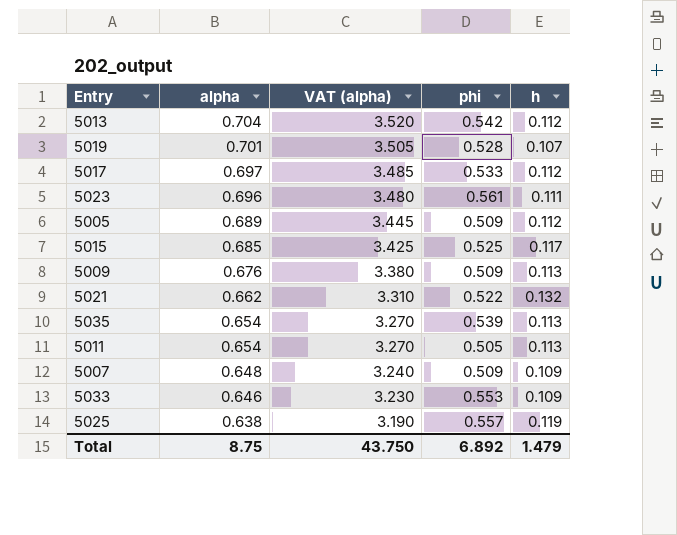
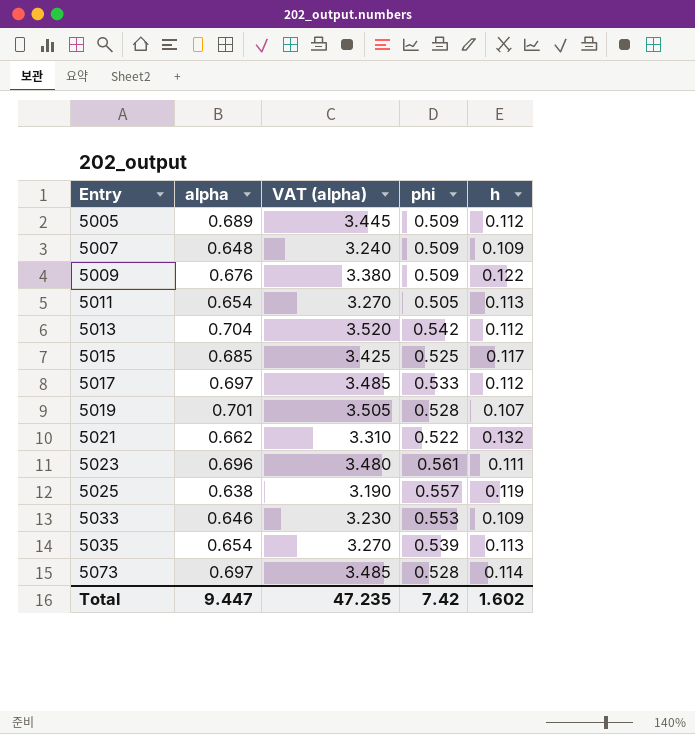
row order: alpha descending -> Entry ascending
5009 | h: 0.113 -> 0.122
row 5073: none -> 0.697 | 3.485 | 0.528 | 0.114
Total | alpha: 8.75 -> 9.447
Total | VAT (alpha): 43.750 -> 47.235
Total | phi: 6.892 -> 7.42
Total | h: 1.479 -> 1.602

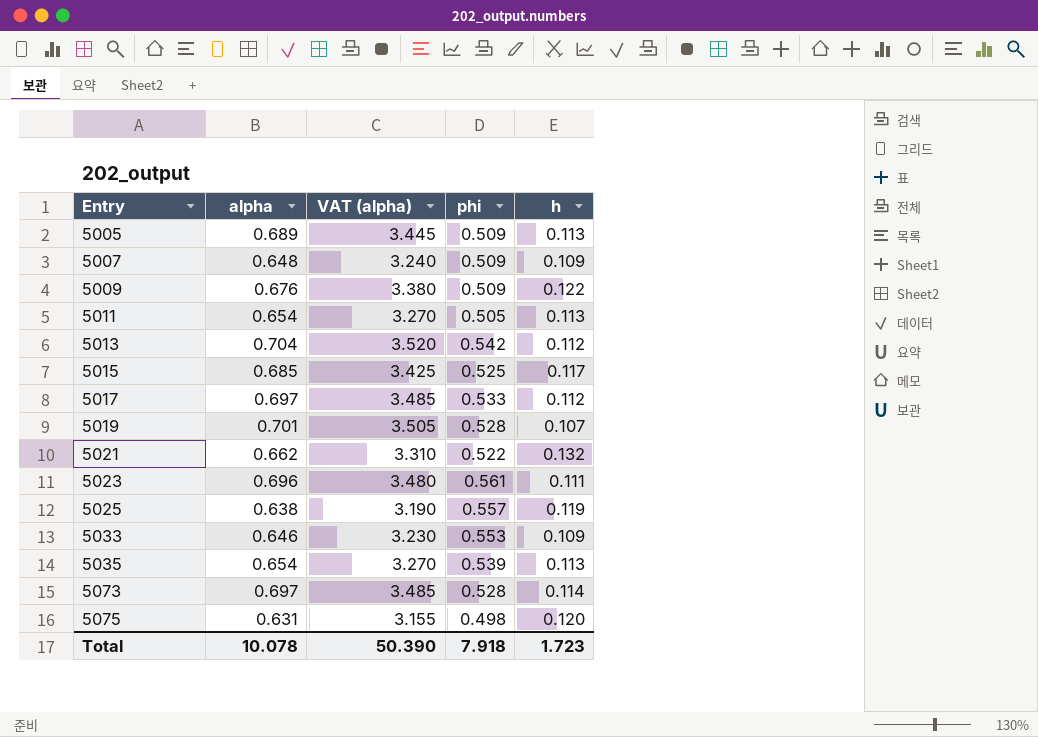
5005 | h: 0.112 -> 0.113
row 5075: none -> 0.631 | 3.155 | 0.498 | 0.120
Total | alpha: 9.447 -> 10.078
Total | VAT (alpha): 47.235 -> 50.390
Total | phi: 7.42 -> 7.918
Total | h: 1.602 -> 1.723

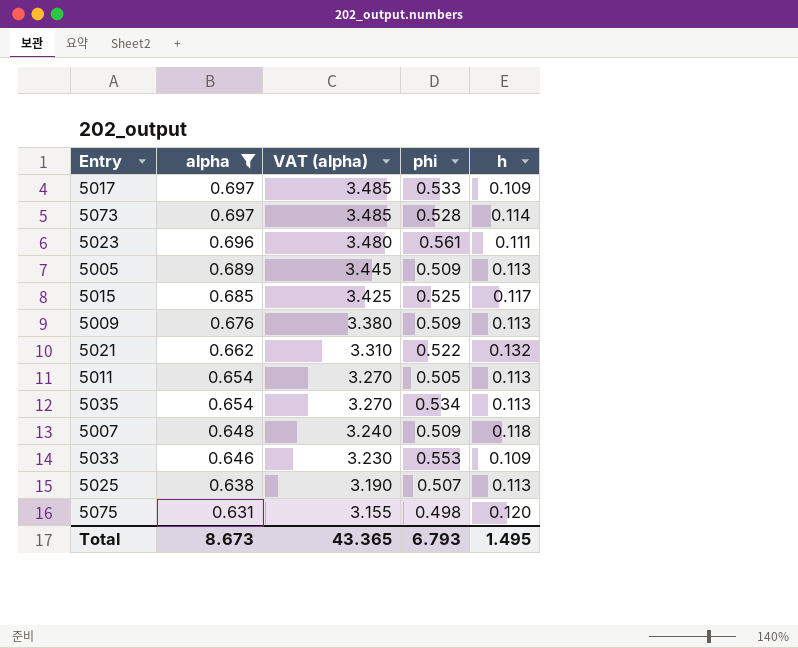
filter: none -> alpha <= 0.697
row order: Entry ascending -> alpha descending
5017 | h: 0.112 -> 0.109
5009 | h: 0.122 -> 0.113
5035 | phi: 0.539 -> 0.534
5007 | h: 0.109 -> 0.118
5025 | phi: 0.557 -> 0.507
5025 | h: 0.119 -> 0.113
Total | alpha: 10.078 -> 8.673
Total | VAT (alpha): 50.390 -> 43.365
Total | phi: 7.918 -> 6.793
Total | h: 1.723 -> 1.495

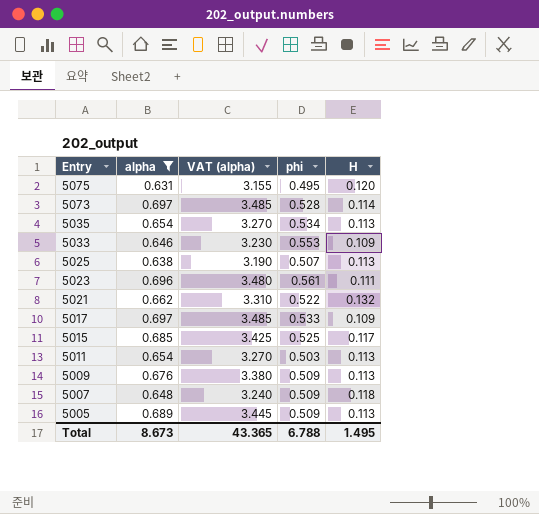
row order: alpha descending -> Entry descending
column name: h -> H
5075 | phi: 0.498 -> 0.495
5011 | phi: 0.505 -> 0.503
Total | phi: 6.793 -> 6.788

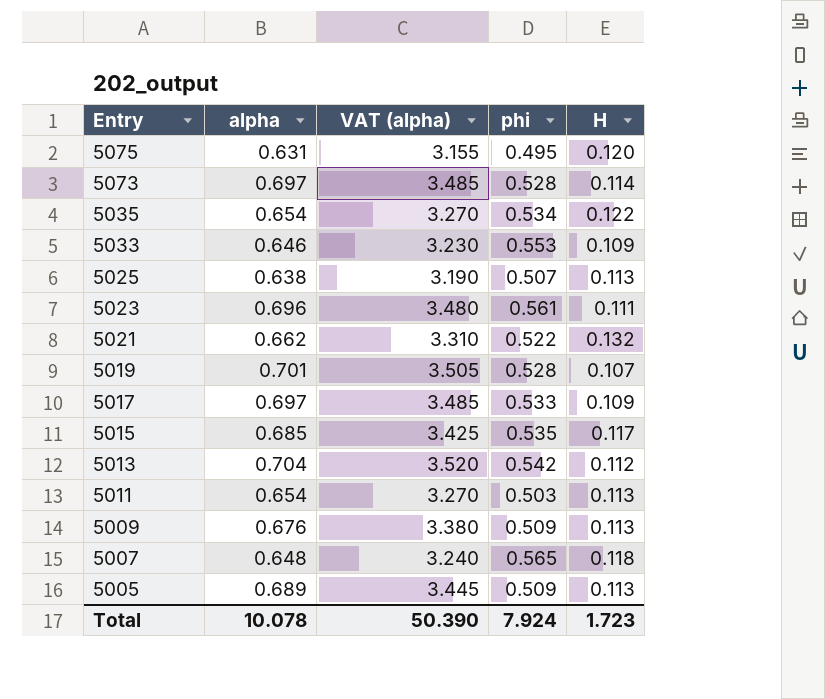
filter: alpha <= 0.697 -> none
5035 | H: 0.113 -> 0.122
5015 | phi: 0.525 -> 0.535
5007 | phi: 0.509 -> 0.565
Total | alpha: 8.673 -> 10.078
Total | VAT (alpha): 43.365 -> 50.390
Total | phi: 6.788 -> 7.924
Total | H: 1.495 -> 1.723

